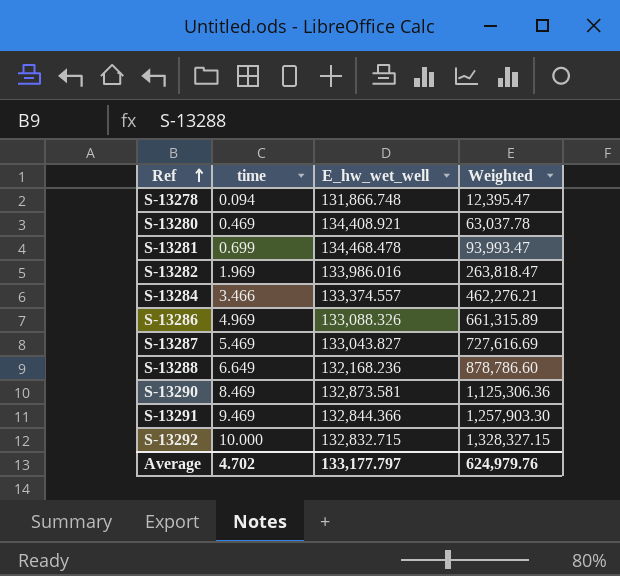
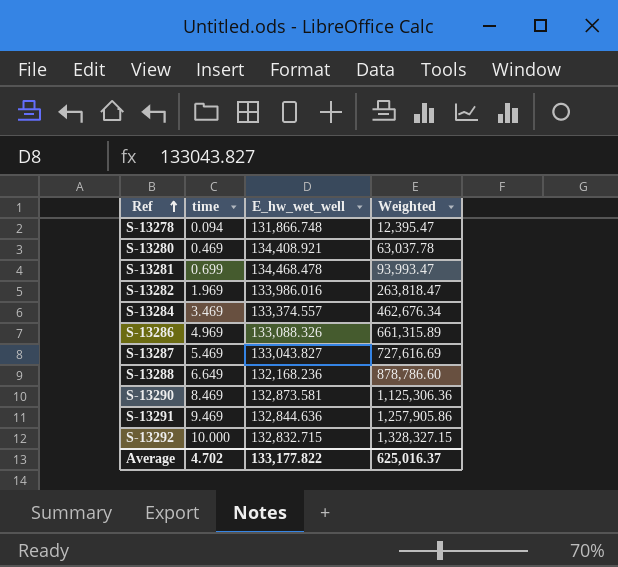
S-13284 | time: 3.466 -> 3.469
S-13284 | Weighted: 462,276.21 -> 462,676.34
S-13291 | E_hw_wet_well: 132,844.366 -> 132,844.636
S-13291 | Weighted: 1,257,903.30 -> 1,257,905.86
Average | E_hw_wet_well: 133,177.797 -> 133,177.822
Average | Weighted: 624,979.76 -> 625,016.37

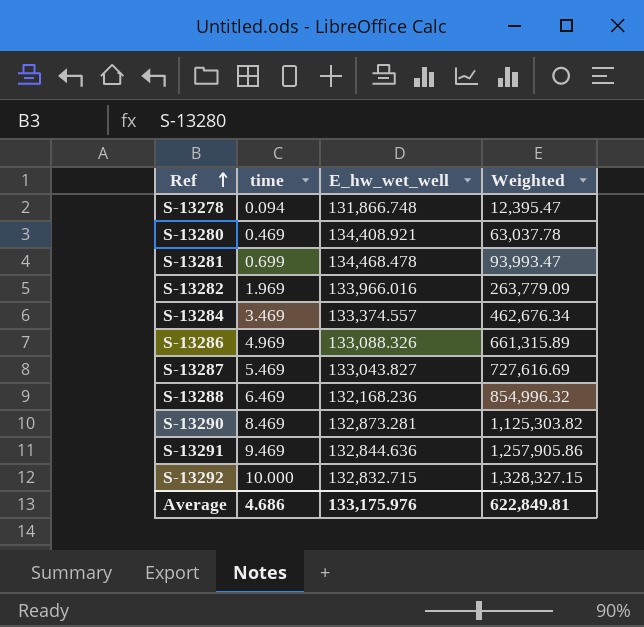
S-13282 | E_hw_wet_well: 133,986.016 -> 133,966.016
S-13282 | Weighted: 263,818.47 -> 263,779.09
S-13288 | time: 6.649 -> 6.469
S-13288 | Weighted: 878,786.60 -> 854,996.32
S-13290 | E_hw_wet_well: 132,873.581 -> 132,873.281
S-13290 | Weighted: 1,125,306.36 -> 1,125,303.82
Average | time: 4.702 -> 4.686
Average | E_hw_wet_well: 133,177.822 -> 133,175.976
Average | Weighted: 625,016.37 -> 622,849.81

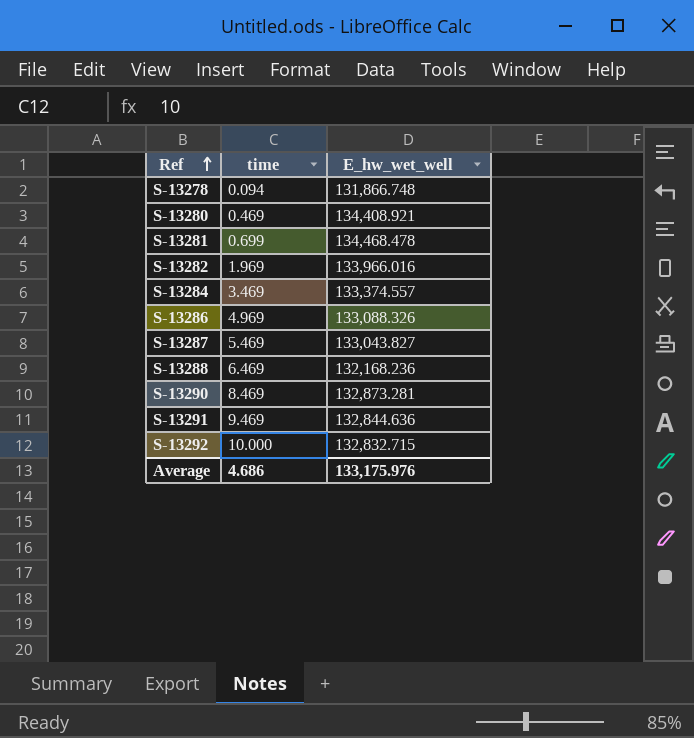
column Weighted | formula: [time] * [E_hw_wet_well] -> none

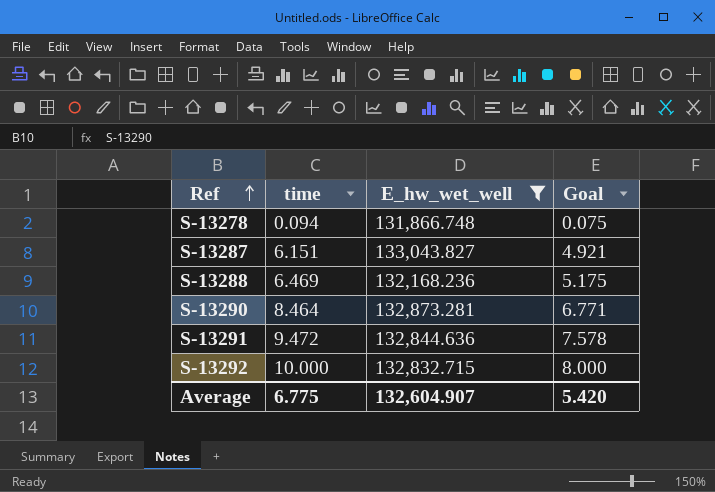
filter: none -> E_hw_wet_well <= 133,043.827
column Goal | formula: none -> [time] * 0.8
S-13287 | time: 5.469 -> 6.151
S-13290 | time: 8.469 -> 8.464
S-13291 | time: 9.469 -> 9.472
Average | time: 4.686 -> 6.775
Average | E_hw_wet_well: 133,175.976 -> 132,604.907

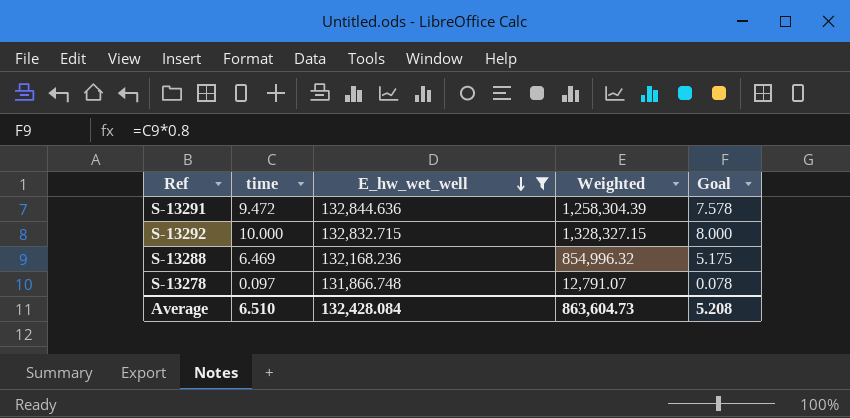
row order: Ref ascending -> E_hw_wet_well descending
column Weighted | formula: none -> [time] * [E_hw_wet_well]
row S-13287: 6.151 | 133,043.827 | 4.921 -> none
row S-13290: 8.464 | 132,873.281 | 6.771 -> none
S-13278 | time: 0.094 -> 0.097
S-13278 | Goal: 0.075 -> 0.078
Average | time: 6.775 -> 6.510
Average | E_hw_wet_well: 132,604.907 -> 132,428.084
Average | Goal: 5.420 -> 5.208

